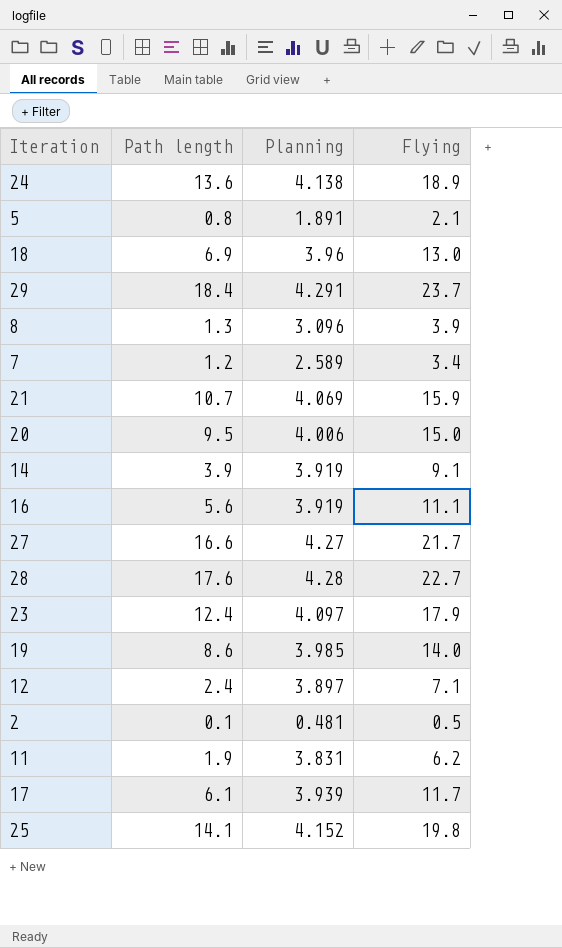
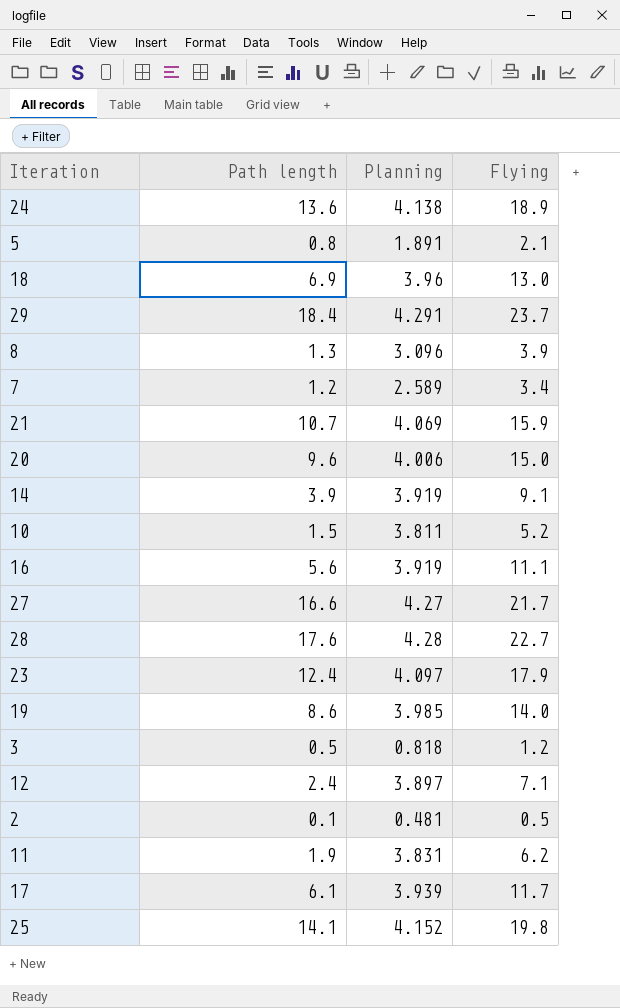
20 | Path length: 9.5 -> 9.6
row 10: none -> 1.5 | 3.811 | 5.2
row 3: none -> 0.5 | 0.818 | 1.2

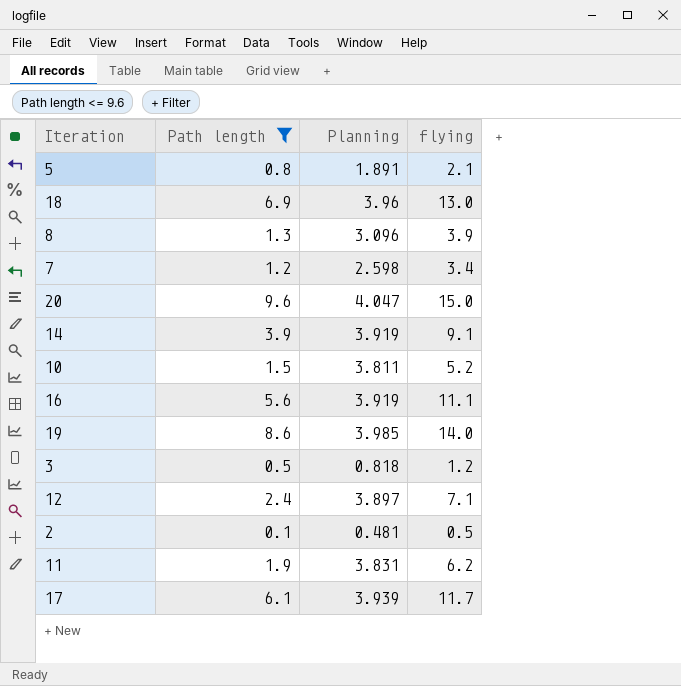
filter: none -> Path length <= 9.6
column name: Flying -> flying
7 | Planning: 2.589 -> 2.598
20 | Planning: 4.006 -> 4.047

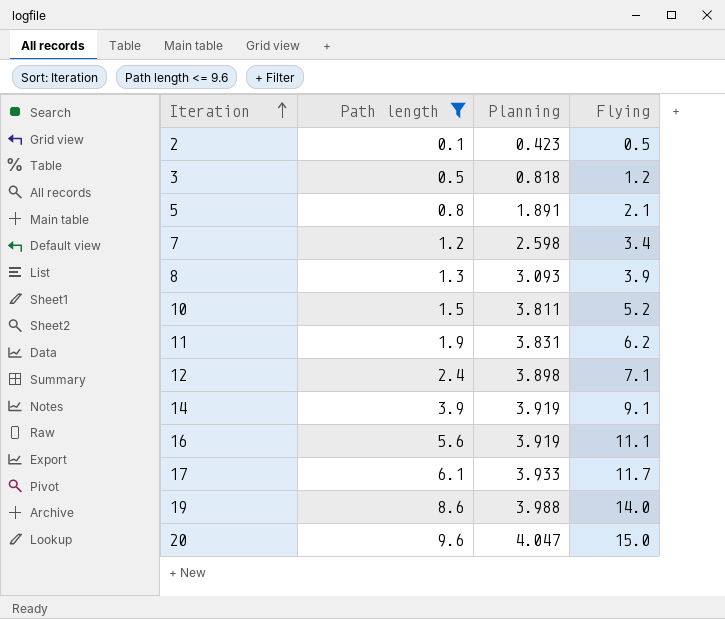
row order: none -> Iteration ascending
column name: flying -> Flying
row 18: 6.9 | 3.96 | 13.0 -> none
2 | Planning: 0.481 -> 0.423
8 | Planning: 3.096 -> 3.093
12 | Planning: 3.897 -> 3.898
17 | Planning: 3.939 -> 3.933
19 | Planning: 3.985 -> 3.988

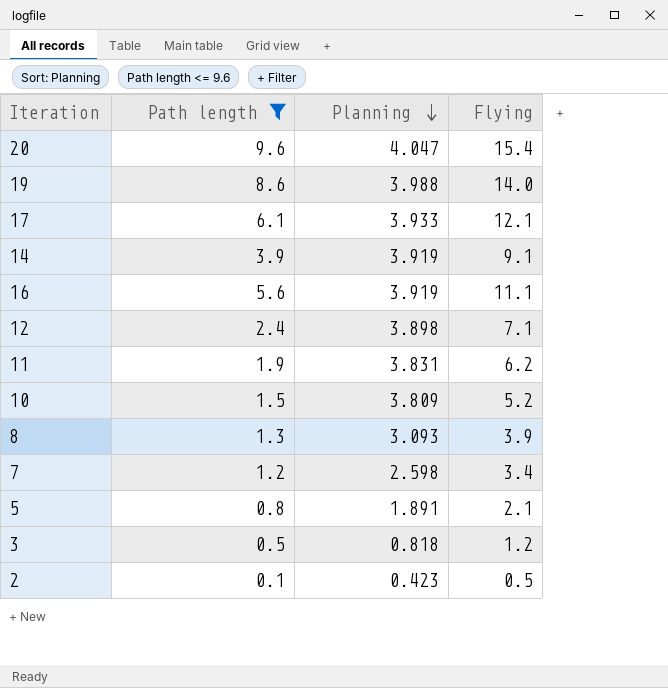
row order: Iteration ascending -> Planning descending
20 | Flying: 15.0 -> 15.4
17 | Flying: 11.7 -> 12.1
10 | Planning: 3.811 -> 3.809

